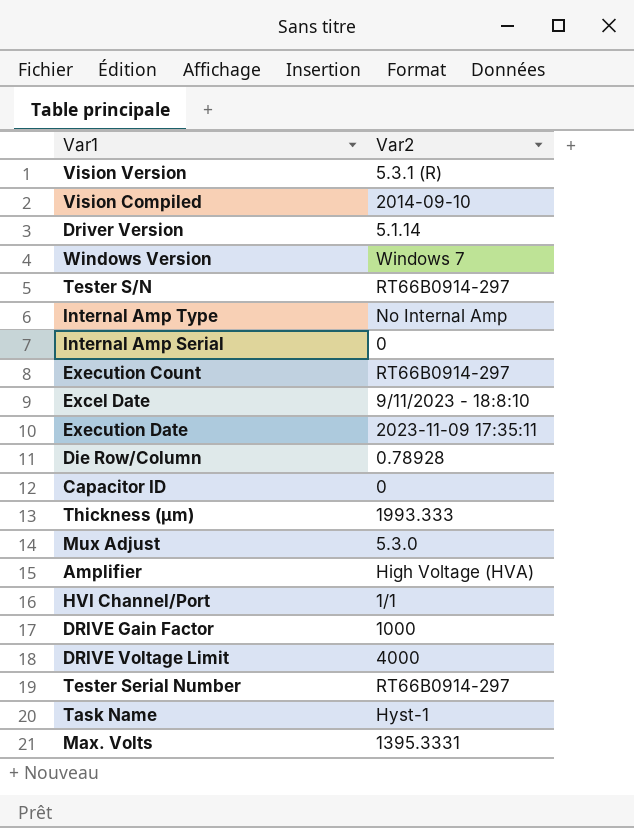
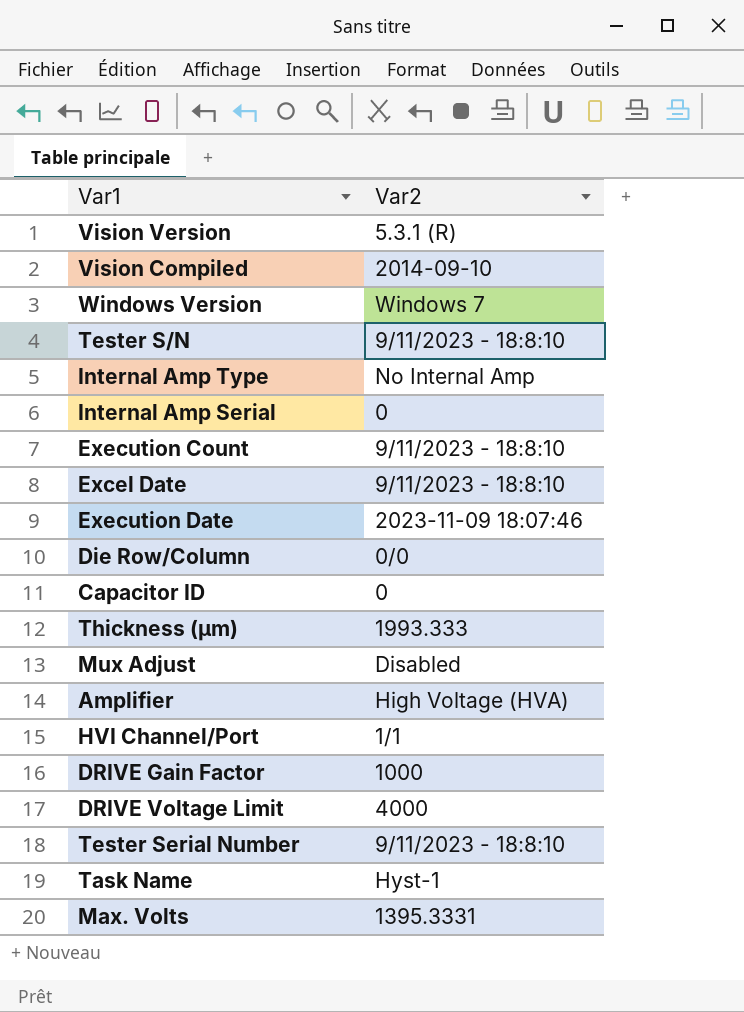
row Driver Version: 5.1.14 -> none
Tester S/N | Var2: RT66B0914-297 -> 9/11/2023 - 18:8:10
Execution Count | Var2: RT66B0914-297 -> 9/11/2023 - 18:8:10
Execution Date | Var2: 2023-11-09 17:35:11 -> 2023-11-09 18:07:46
Die Row/Column | Var2: 0.78928 -> 0/0
Mux Adjust | Var2: 5.3.0 -> Disabled
Tester Serial Number | Var2: RT66B0914-297 -> 9/11/2023 - 18:8:10

